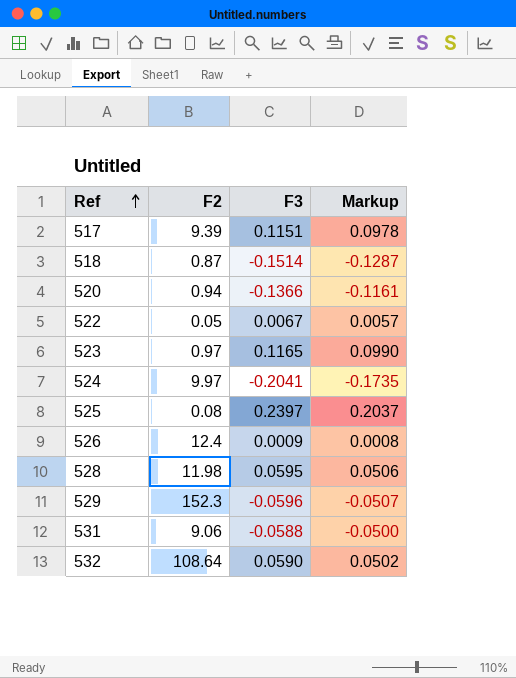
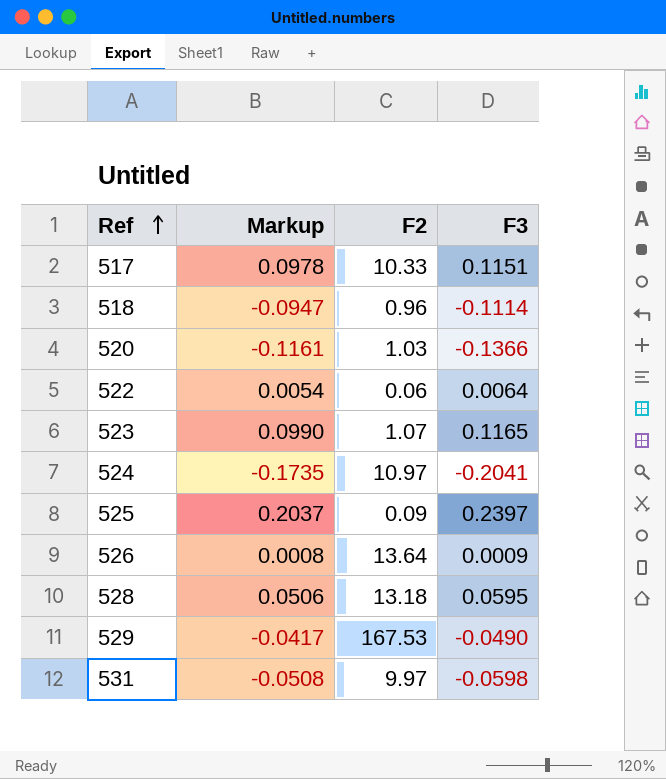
column Markup | position: 4 -> 2
row 532: 108.64 | 0.0590 | 0.0502 -> none
517 | F2: 9.39 -> 10.33
518 | Markup: -0.1287 -> -0.0947
518 | F2: 0.87 -> 0.96
518 | F3: -0.1514 -> -0.1114
520 | F2: 0.94 -> 1.03
522 | Markup: 0.0057 -> 0.0054
522 | F2: 0.05 -> 0.06
522 | F3: 0.0067 -> 0.0064
523 | F2: 0.97 -> 1.07
524 | F2: 9.97 -> 10.97
525 | F2: 0.08 -> 0.09
526 | F2: 12.4 -> 13.64
528 | F2: 11.98 -> 13.18
529 | Markup: -0.0507 -> -0.0417
529 | F2: 152.3 -> 167.53
529 | F3: -0.0596 -> -0.0490
531 | Markup: -0.0500 -> -0.0508
531 | F2: 9.06 -> 9.97
531 | F3: -0.0588 -> -0.0598

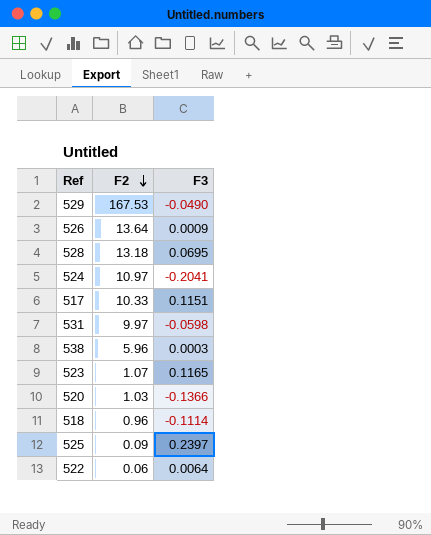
row order: Ref ascending -> F2 descending
column Markup | formula: [F3] * 0.85 -> none
528 | F3: 0.0595 -> 0.0695
row 538: none -> 5.96 | 0.0003

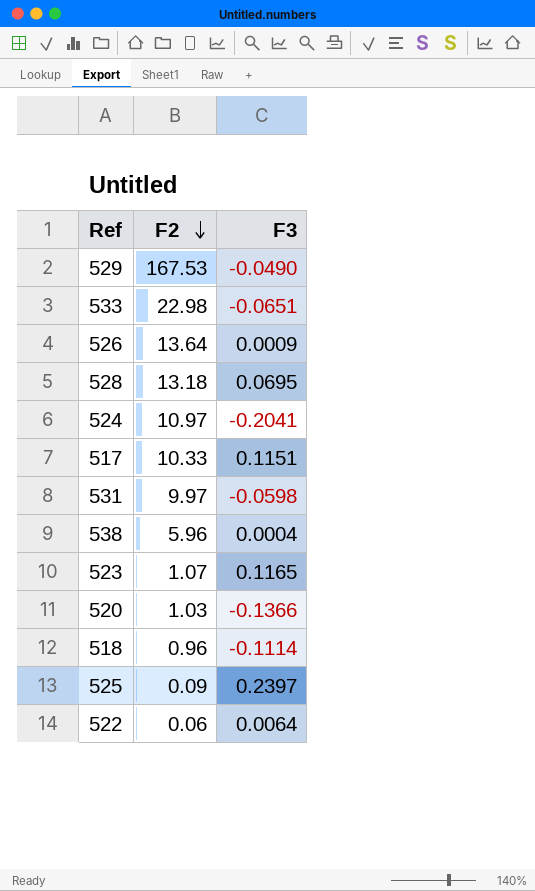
row 533: none -> 22.98 | -0.0651
538 | F3: 0.0003 -> 0.0004

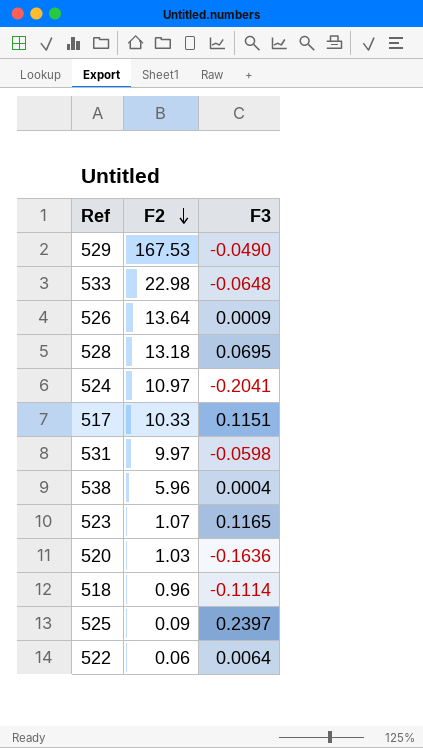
533 | F3: -0.0651 -> -0.0648
520 | F3: -0.1366 -> -0.1636

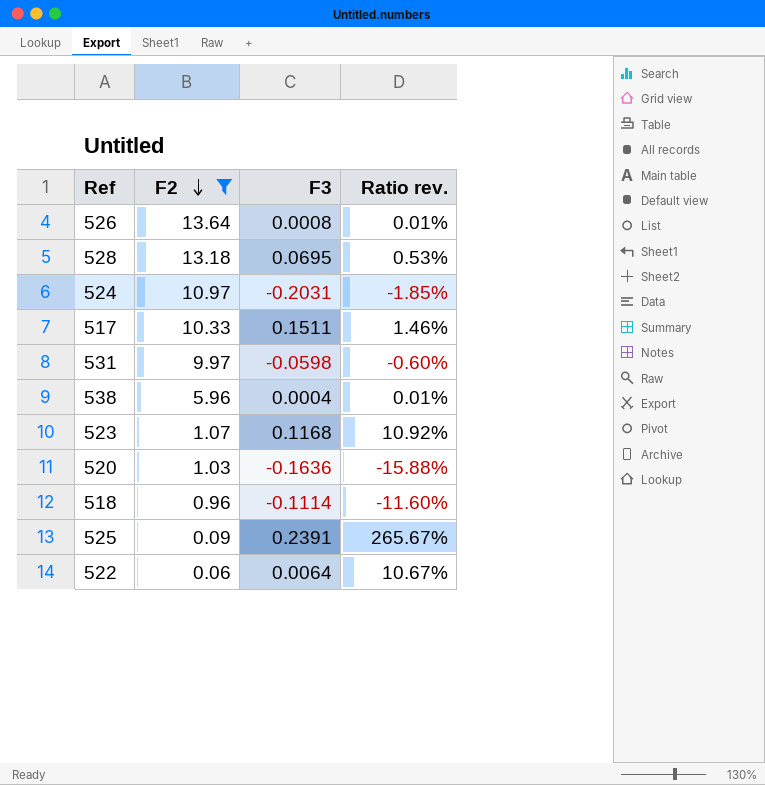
filter: none -> F2 <= 13.64
column Ratio rev. | formula: none -> [F3] / [F2]
526 | F3: 0.0009 -> 0.0008
524 | F3: -0.2041 -> -0.2031
517 | F3: 0.1151 -> 0.1511
523 | F3: 0.1165 -> 0.1168
525 | F3: 0.2397 -> 0.2391

